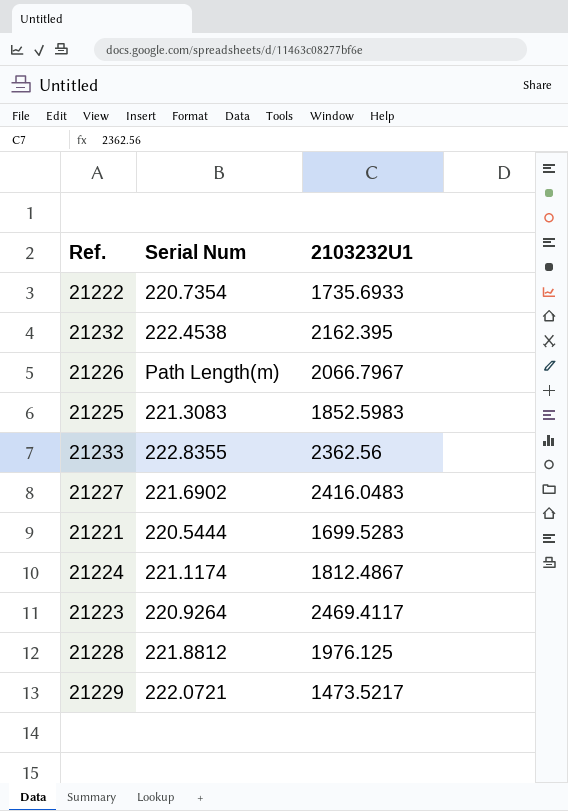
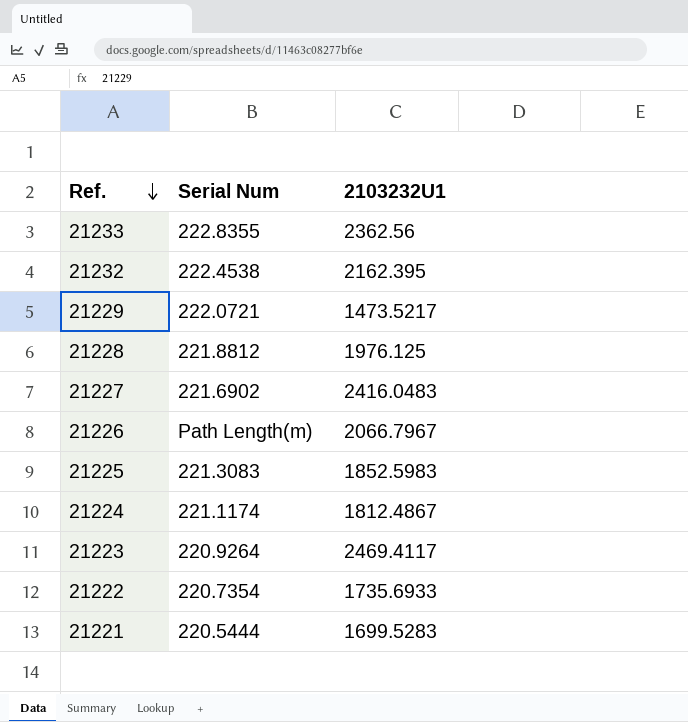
row order: none -> Ref. descending

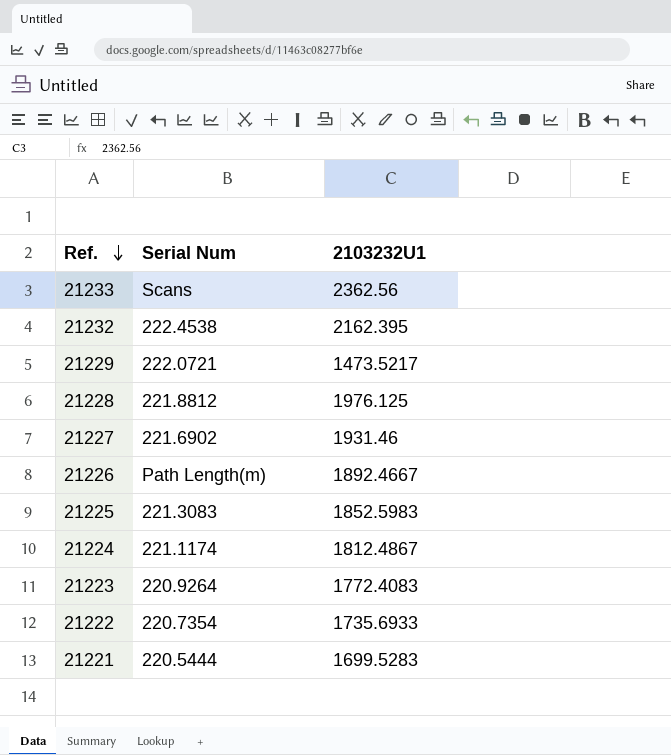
21233 | Serial Num: 222.8355 -> Scans
21227 | 2103232U1: 2416.0483 -> 1931.46
21226 | 2103232U1: 2066.7967 -> 1892.4667
21223 | 2103232U1: 2469.4117 -> 1772.4083

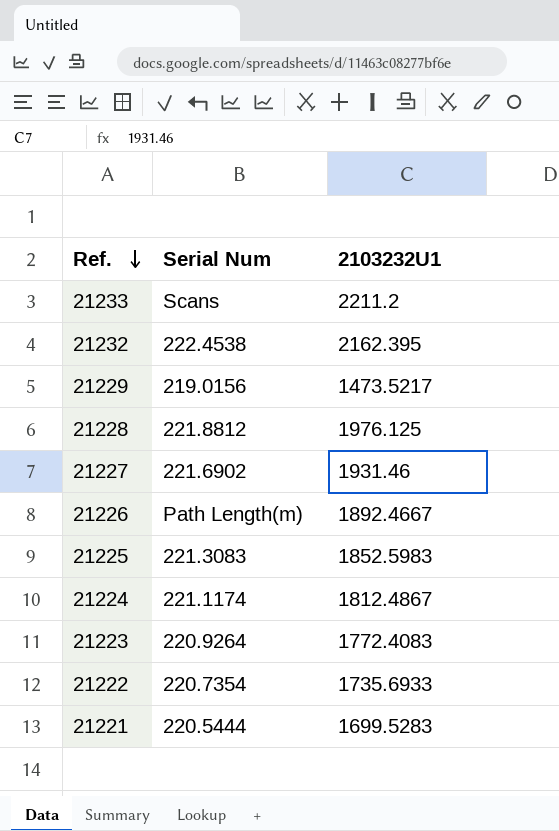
21233 | 2103232U1: 2362.56 -> 2211.2
21229 | Serial Num: 222.0721 -> 219.0156

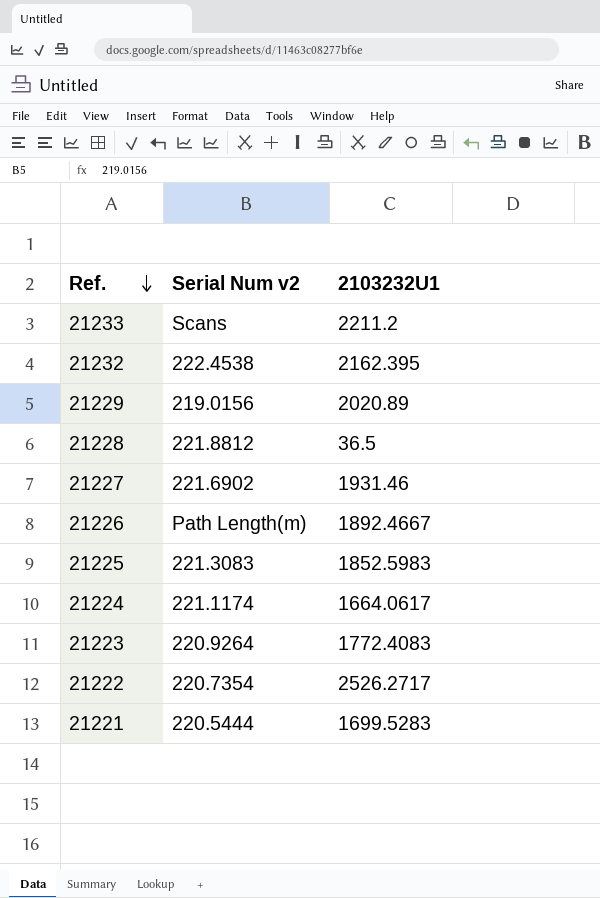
column name: Serial Num -> Serial Num v2
21229 | 2103232U1: 1473.5217 -> 2020.89
21228 | 2103232U1: 1976.125 -> 36.5
21224 | 2103232U1: 1812.4867 -> 1664.0617
21222 | 2103232U1: 1735.6933 -> 2526.2717

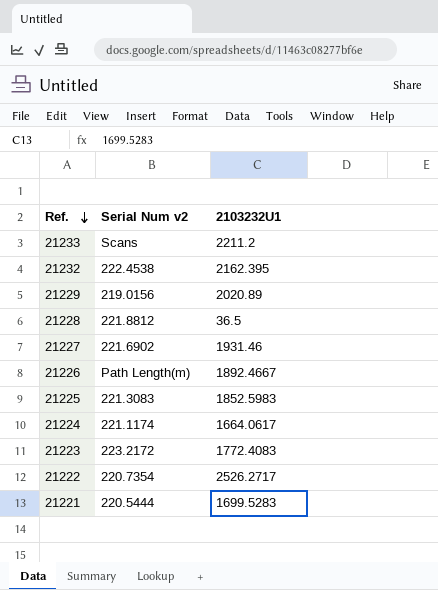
21223 | Serial Num v2: 220.9264 -> 223.2172

